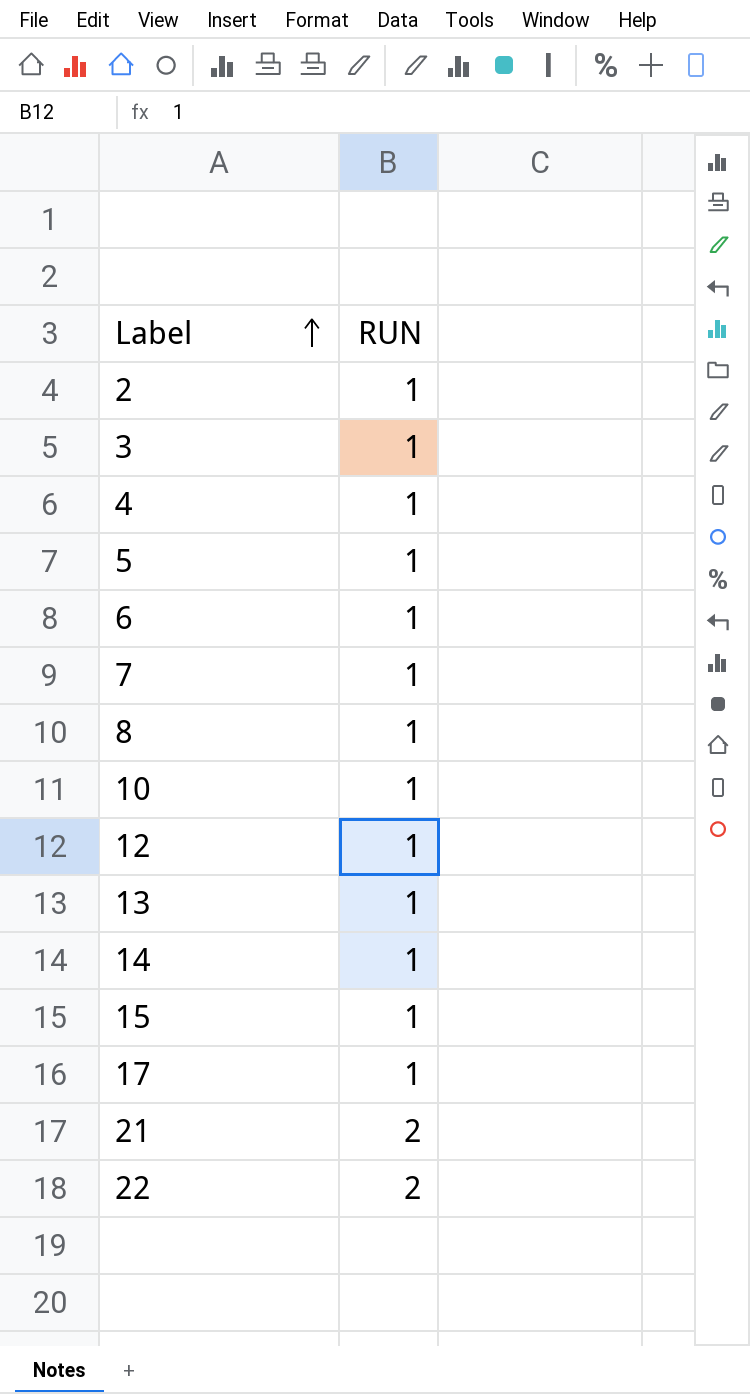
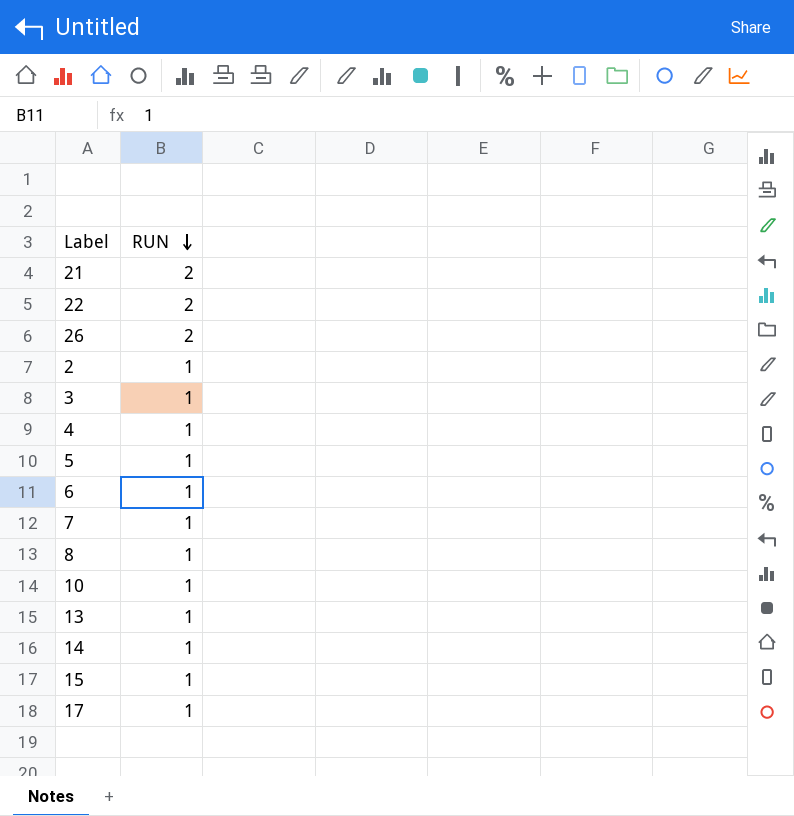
row order: Label ascending -> RUN descending
row 12: 1 -> none
row 26: none -> 2

